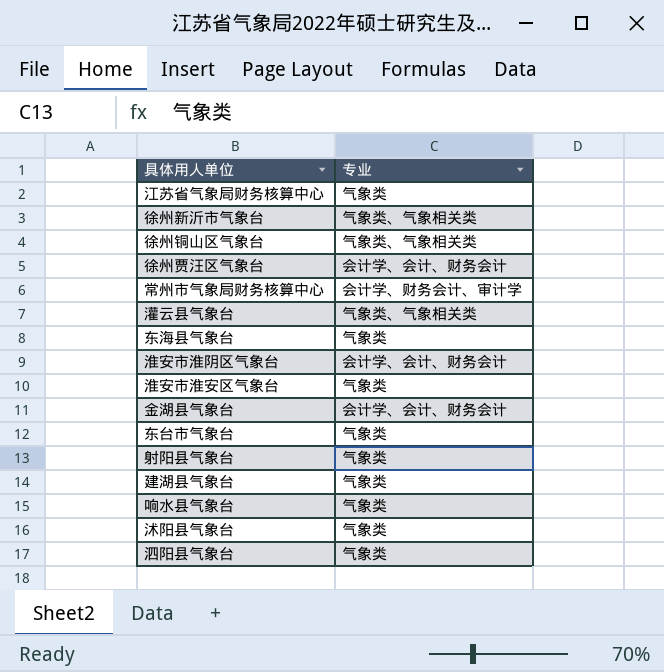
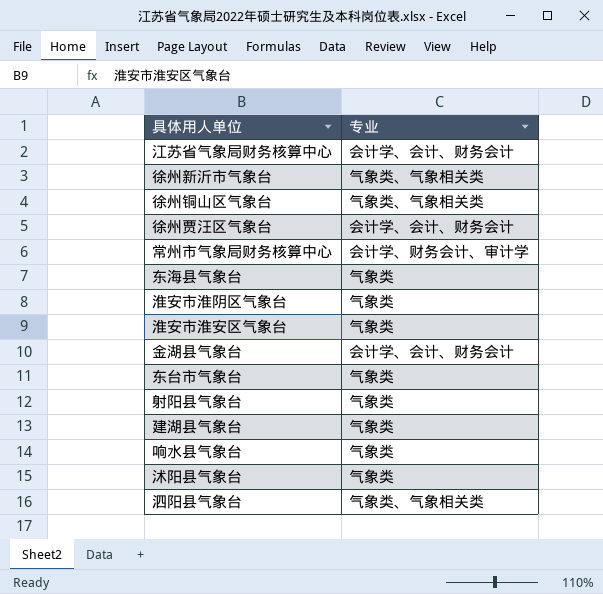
row 灌云县气象台: 气象类、气象相关类 -> none
江苏省气象局财务核算中心 | 专业: 气象类 -> 会计学、会计、财务会计
淮安市淮阴区气象台 | 专业: 会计学、会计、财务会计 -> 气象类
泗阳县气象台 | 专业: 气象类 -> 气象类、气象相关类

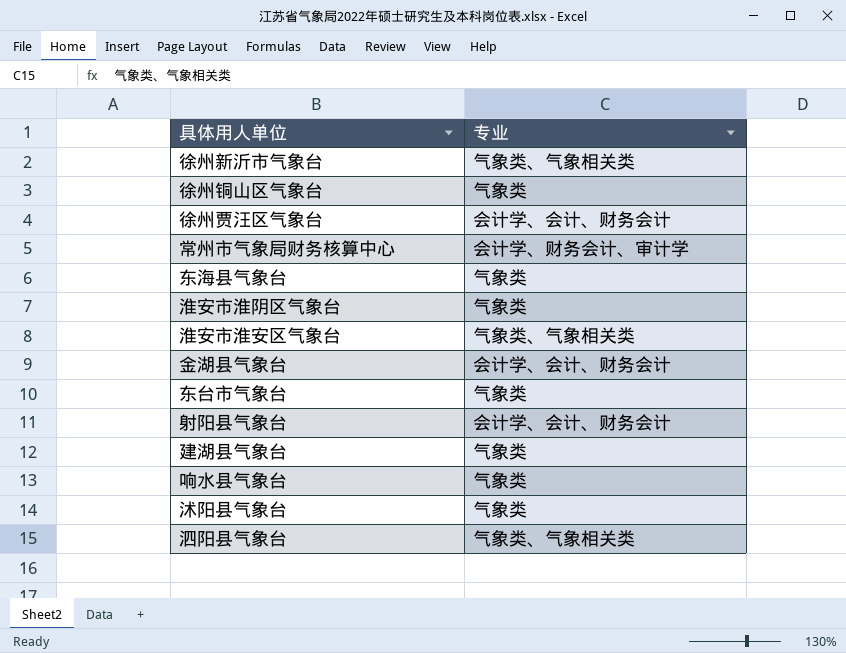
row 江苏省气象局财务核算中心: 会计学、会计、财务会计 -> none
徐州铜山区气象台 | 专业: 气象类、气象相关类 -> 气象类
淮安市淮安区气象台 | 专业: 气象类 -> 气象类、气象相关类
射阳县气象台 | 专业: 气象类 -> 会计学、会计、财务会计

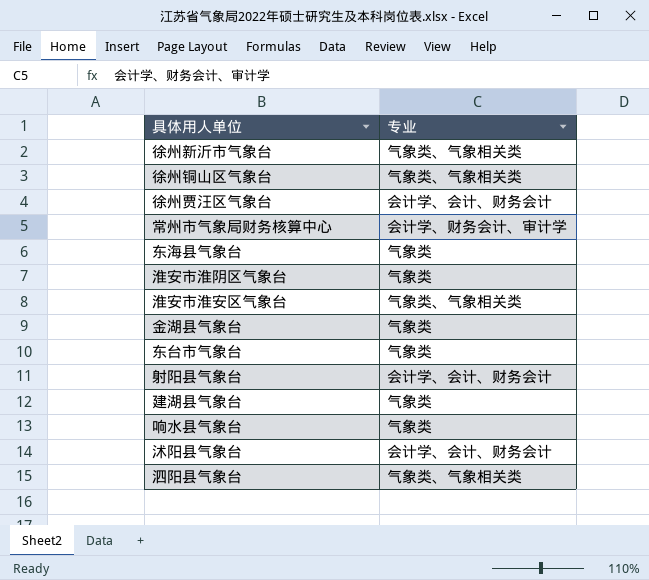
徐州铜山区气象台 | 专业: 气象类 -> 气象类、气象相关类
金湖县气象台 | 专业: 会计学、会计、财务会计 -> 气象类
沭阳县气象台 | 专业: 气象类 -> 会计学、会计、财务会计

